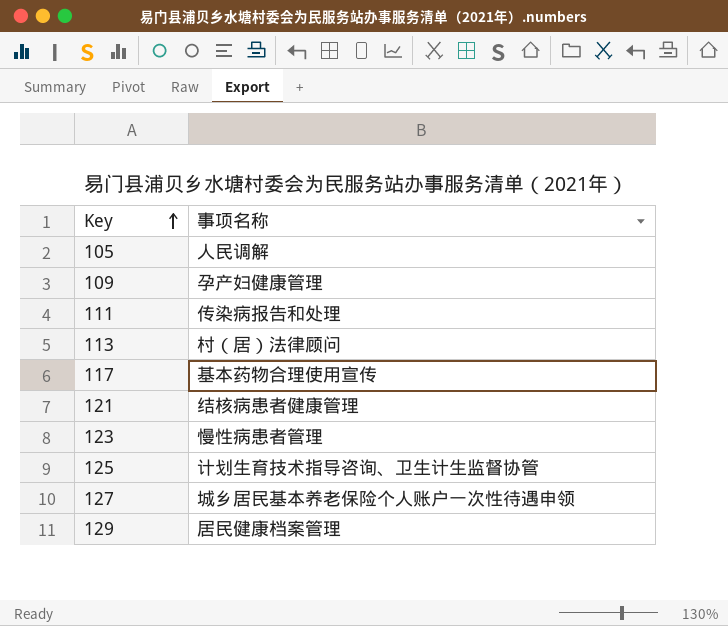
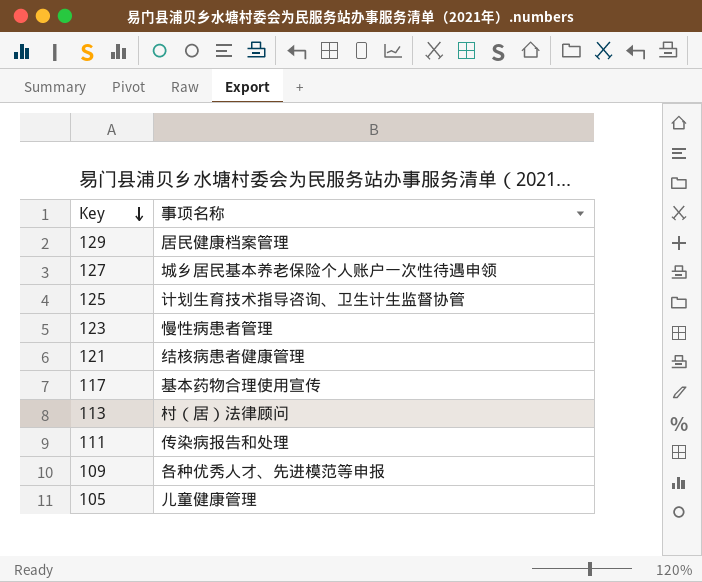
row order: Key ascending -> Key descending
109 | 事项名称: 孕产妇健康管理 -> 各种优秀人才、先进模范等申报
105 | 事项名称: 人民调解 -> 儿童健康管理

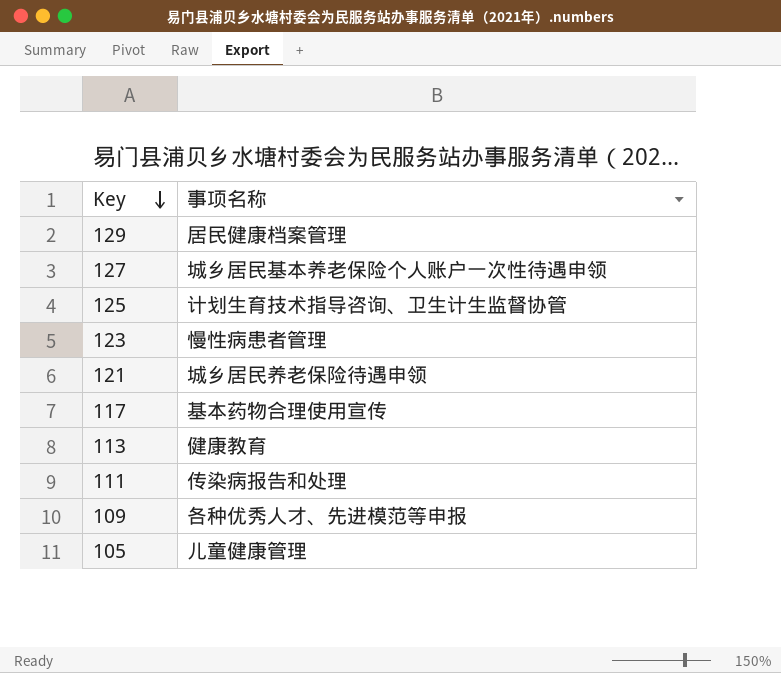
121 | 事项名称: 结核病患者健康管理 -> 城乡居民养老保险待遇申领
113 | 事项名称: 村（居）法律顾问 -> 健康教育

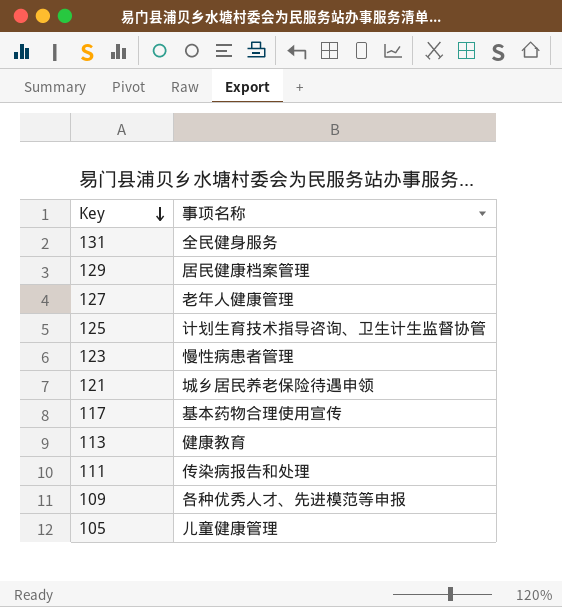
row 131: none -> 全民健身服务
127 | 事项名称: 城乡居民基本养老保险个人账户一次性待遇申领 -> 老年人健康管理

